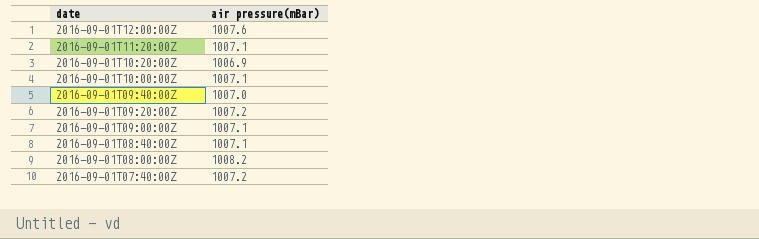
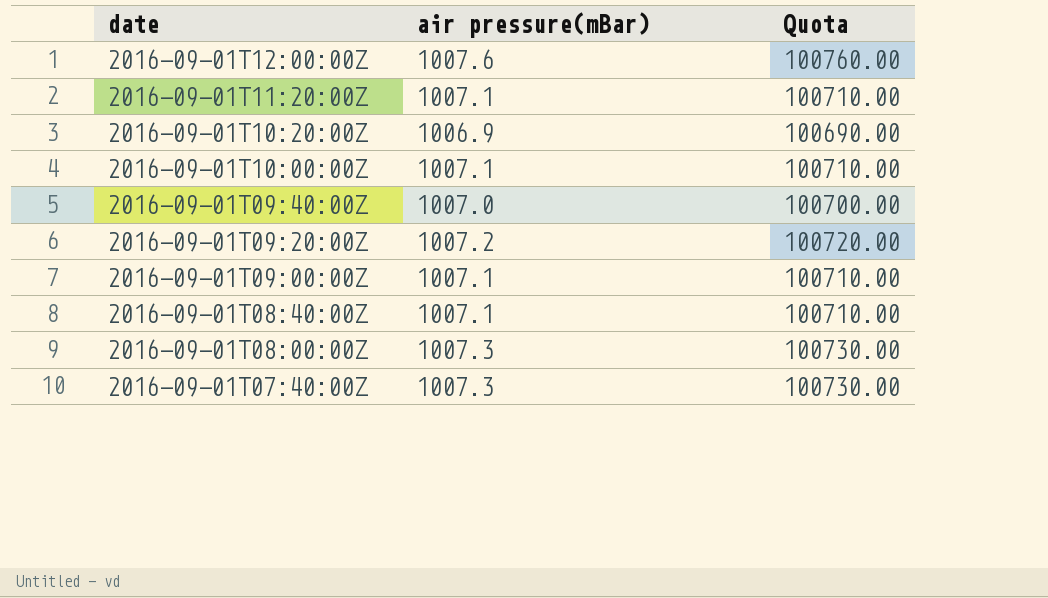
column Quota | formula: none -> [air pressure(mBar)] * 100
2016-09-01T08:00:00Z | air pressure(mBar): 1008.2 -> 1007.3
2016-09-01T07:40:00Z | air pressure(mBar): 1007.2 -> 1007.3

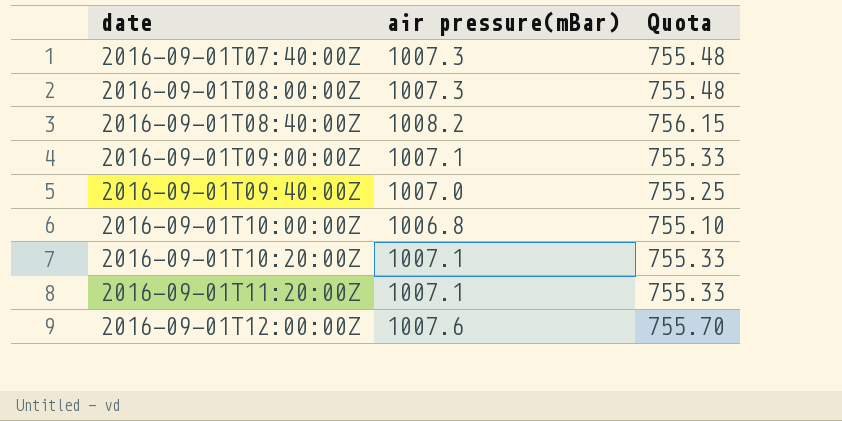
row order: date descending -> date ascending
column Quota | formula: [air pressure(mBar)] * 100 -> [air pressure(mBar)] * 0.75
row 2016-09-01T09:20:00Z: 1007.2 | 100720.00 -> none
2016-09-01T08:40:00Z | air pressure(mBar): 1007.1 -> 1008.2
2016-09-01T10:00:00Z | air pressure(mBar): 1007.1 -> 1006.8
2016-09-01T10:20:00Z | air pressure(mBar): 1006.9 -> 1007.1

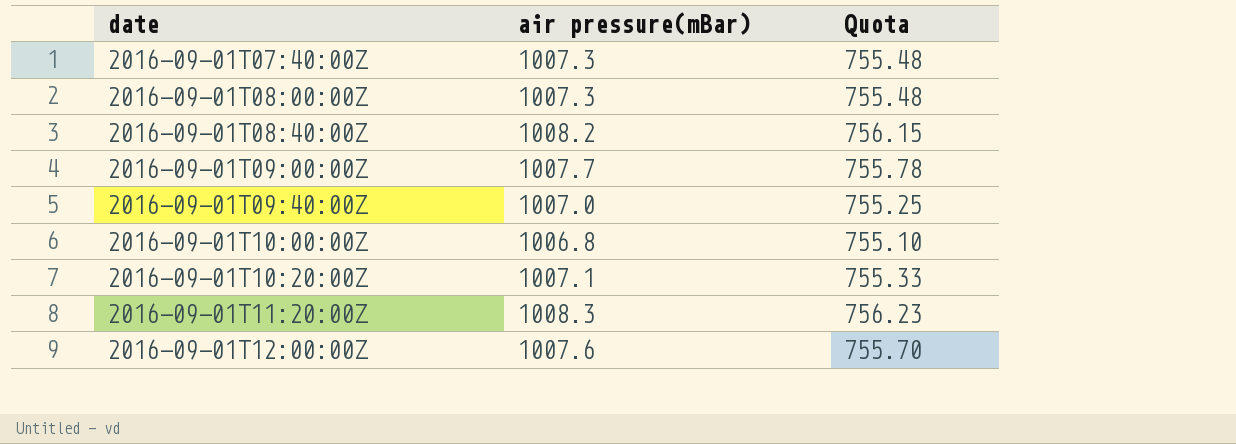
2016-09-01T09:00:00Z | air pressure(mBar): 1007.1 -> 1007.7
2016-09-01T09:00:00Z | Quota: 755.33 -> 755.78
2016-09-01T11:20:00Z | air pressure(mBar): 1007.1 -> 1008.3
2016-09-01T11:20:00Z | Quota: 755.33 -> 756.23

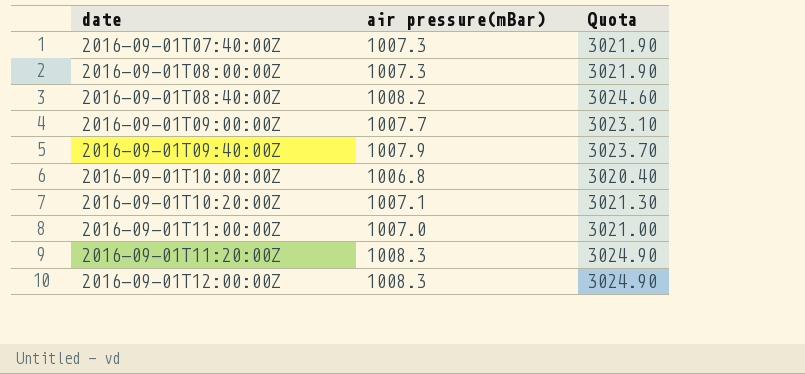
column Quota | formula: [air pressure(mBar)] * 0.75 -> [air pressure(mBar)] * 3
2016-09-01T09:40:00Z | air pressure(mBar): 1007.0 -> 1007.9
row 2016-09-01T11:00:00Z: none -> 1007.0 | 3021.00
2016-09-01T12:00:00Z | air pressure(mBar): 1007.6 -> 1008.3

